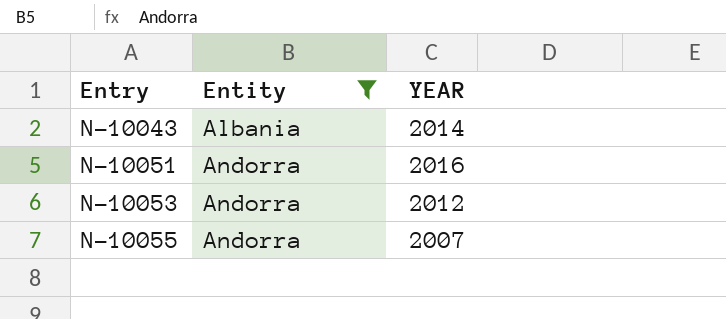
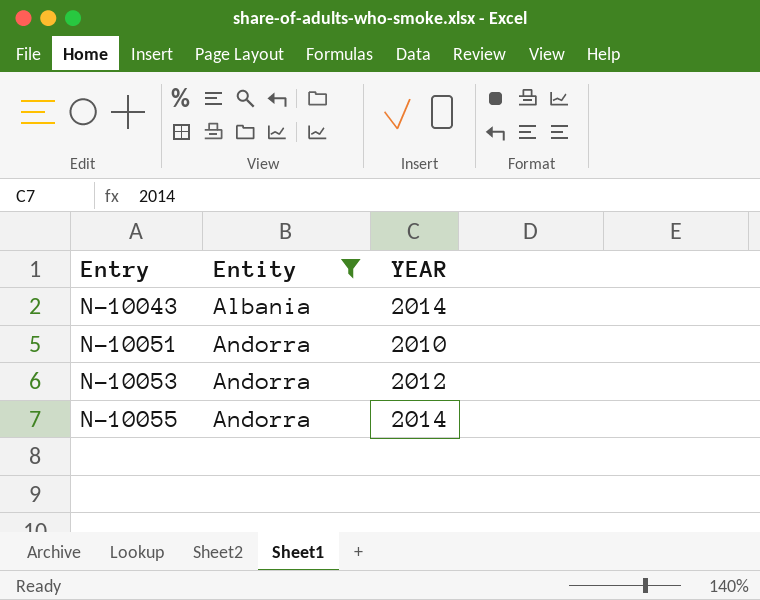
N-10051 | YEAR: 2016 -> 2010
N-10055 | YEAR: 2007 -> 2014

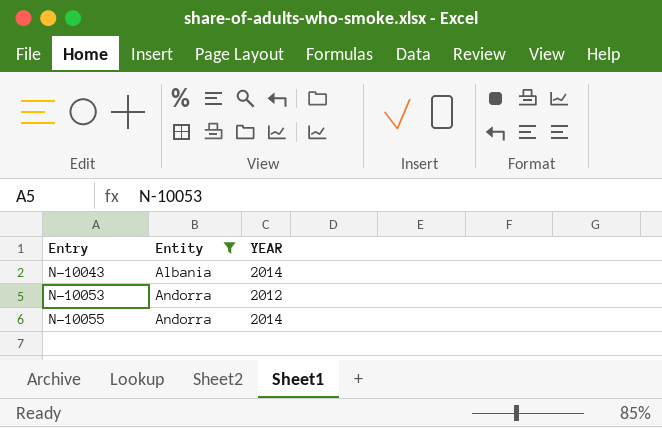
row N-10051: Andorra | 2010 -> none

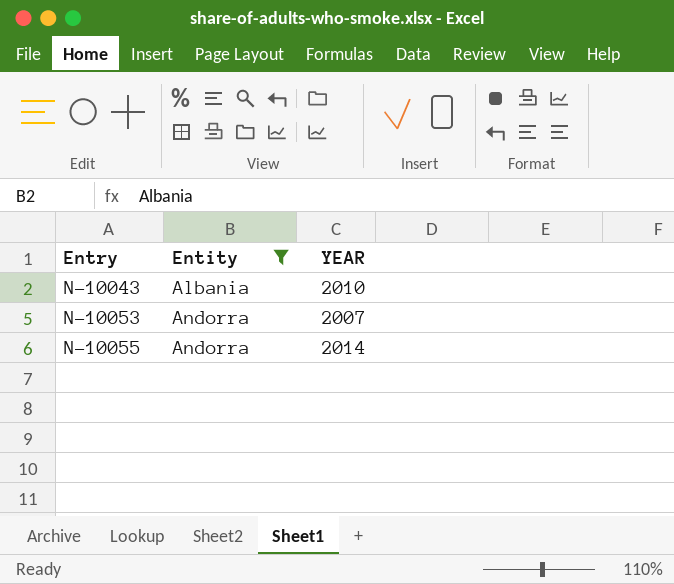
N-10043 | YEAR: 2014 -> 2010
N-10053 | YEAR: 2012 -> 2007

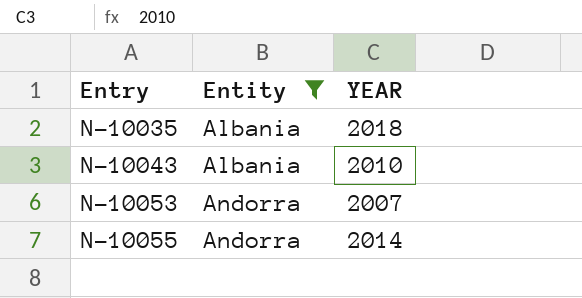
row N-10035: none -> Albania | 2018

